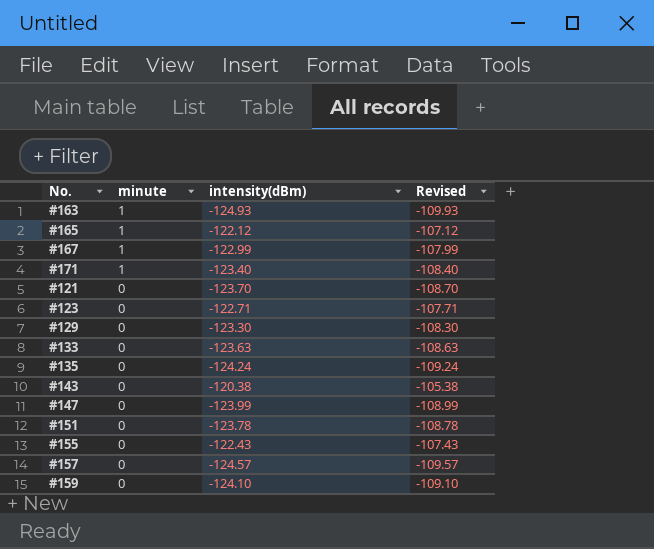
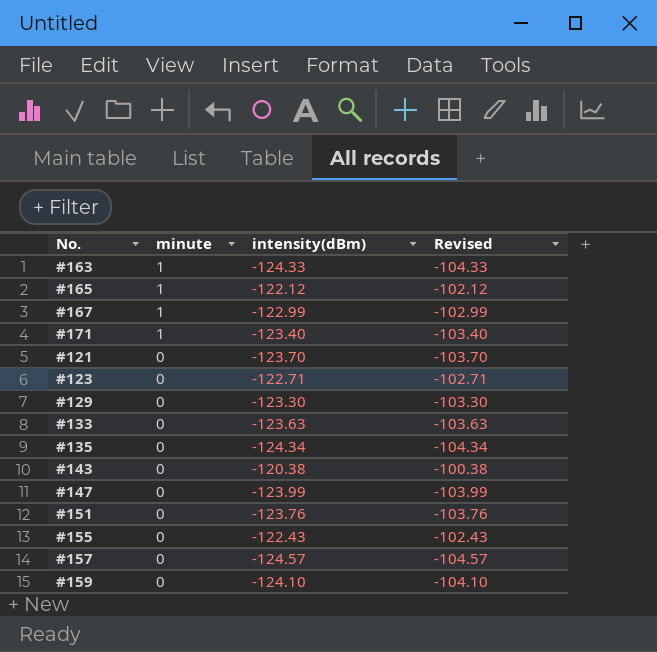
column Revised | formula: [intensity(dBm)] + 15 -> [intensity(dBm)] + 20
#163 | intensity(dBm): -124.93 -> -124.33
#135 | intensity(dBm): -124.24 -> -124.34
#151 | intensity(dBm): -123.78 -> -123.76

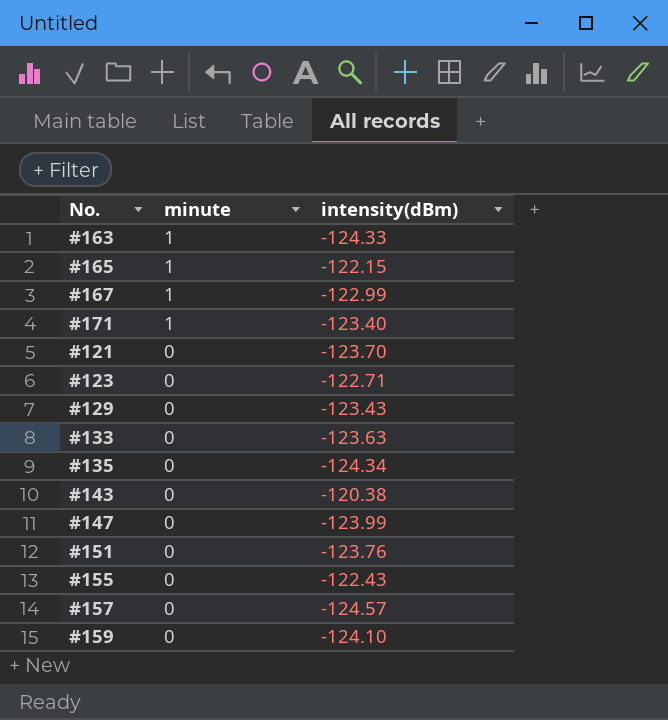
column Revised | formula: [intensity(dBm)] + 20 -> none
#165 | intensity(dBm): -122.12 -> -122.15
#129 | intensity(dBm): -123.30 -> -123.43

